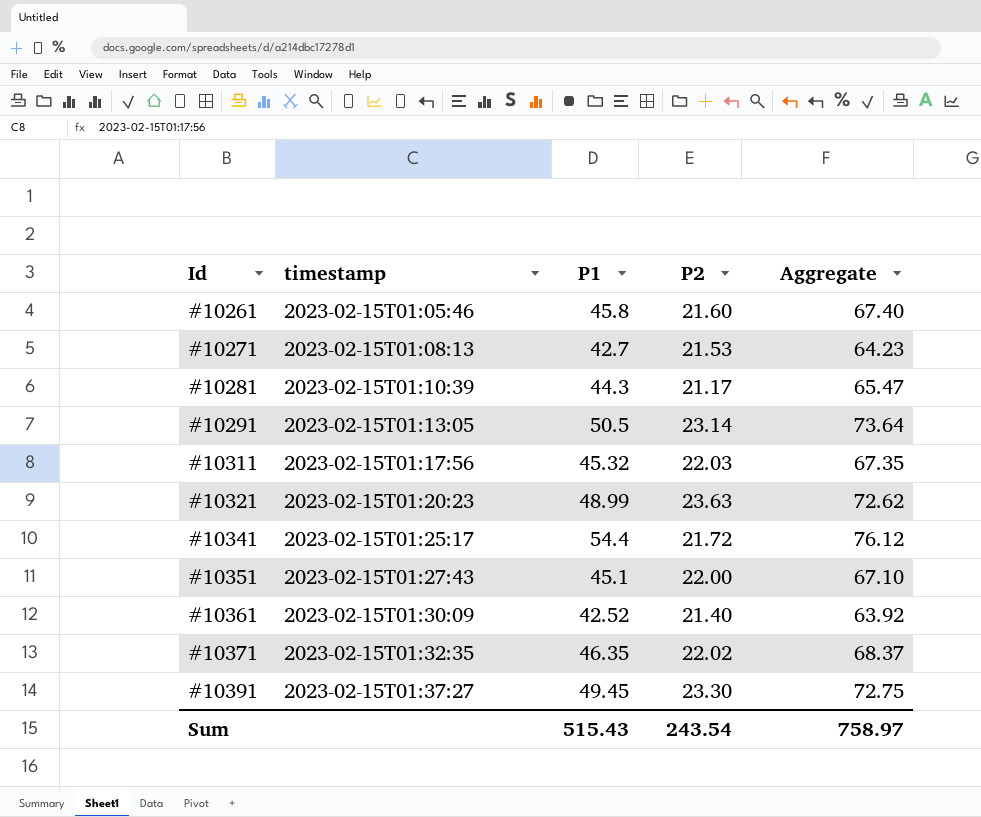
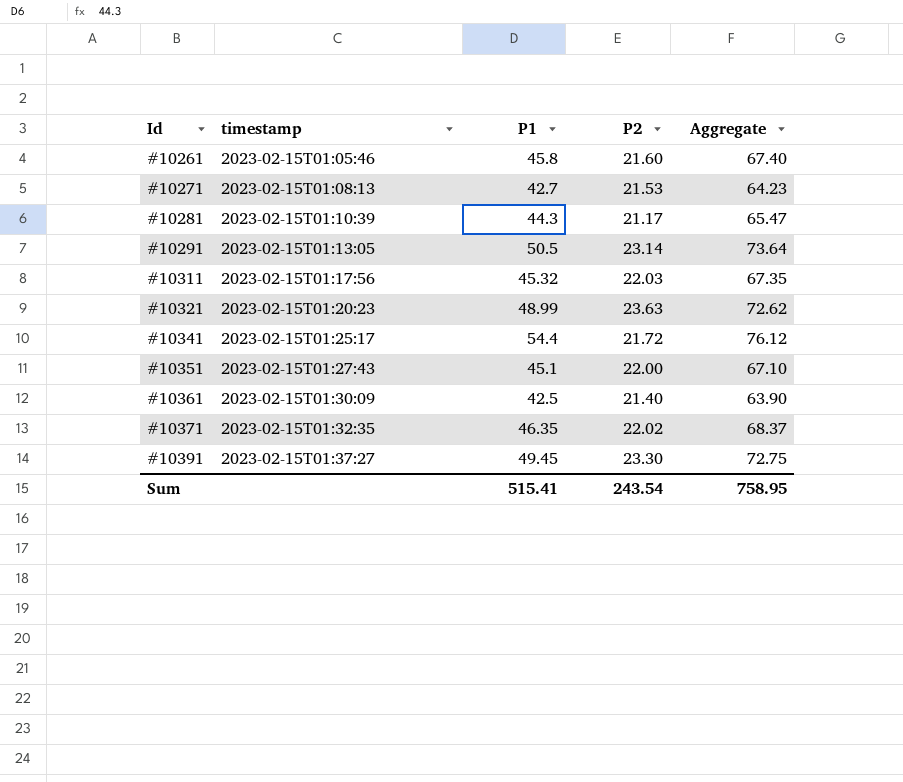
#10361 | P1: 42.52 -> 42.5
#10361 | Aggregate: 63.92 -> 63.90
Sum | P1: 515.43 -> 515.41
Sum | Aggregate: 758.97 -> 758.95

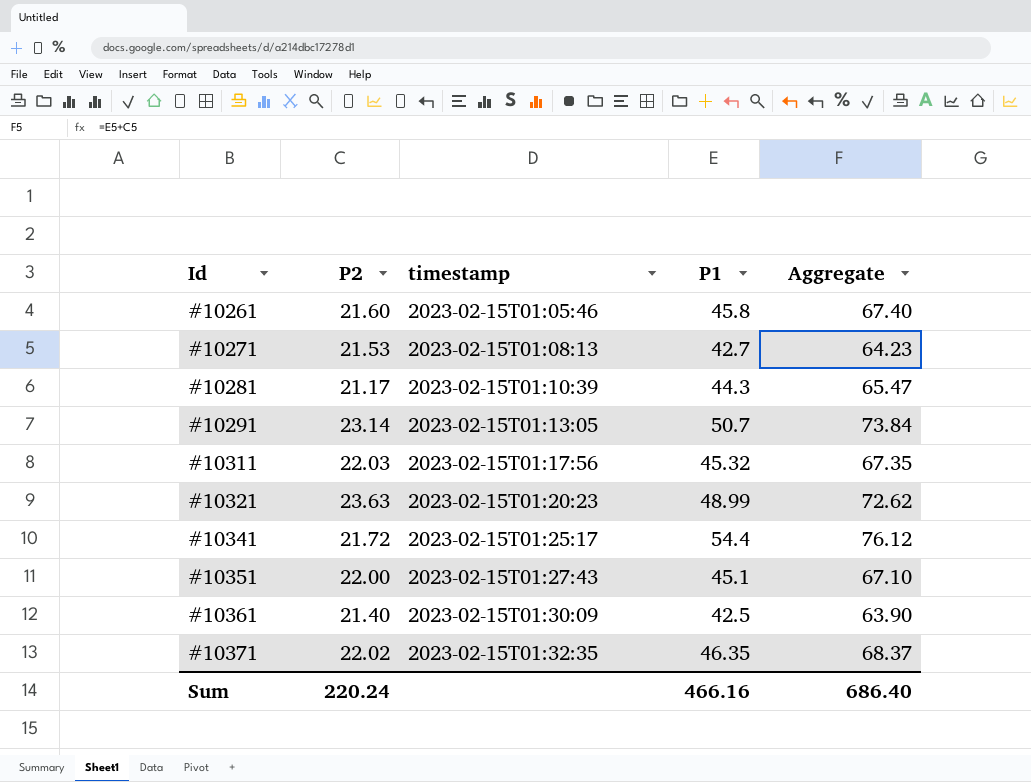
column P2 | position: 4 -> 2
row #10391: 2023-02-15T01:37:27 | 49.45 | 23.30 | 72.75 -> none
#10291 | P1: 50.5 -> 50.7
#10291 | Aggregate: 73.64 -> 73.84
Sum | P2: 243.54 -> 220.24
Sum | P1: 515.41 -> 466.16
Sum | Aggregate: 758.95 -> 686.40

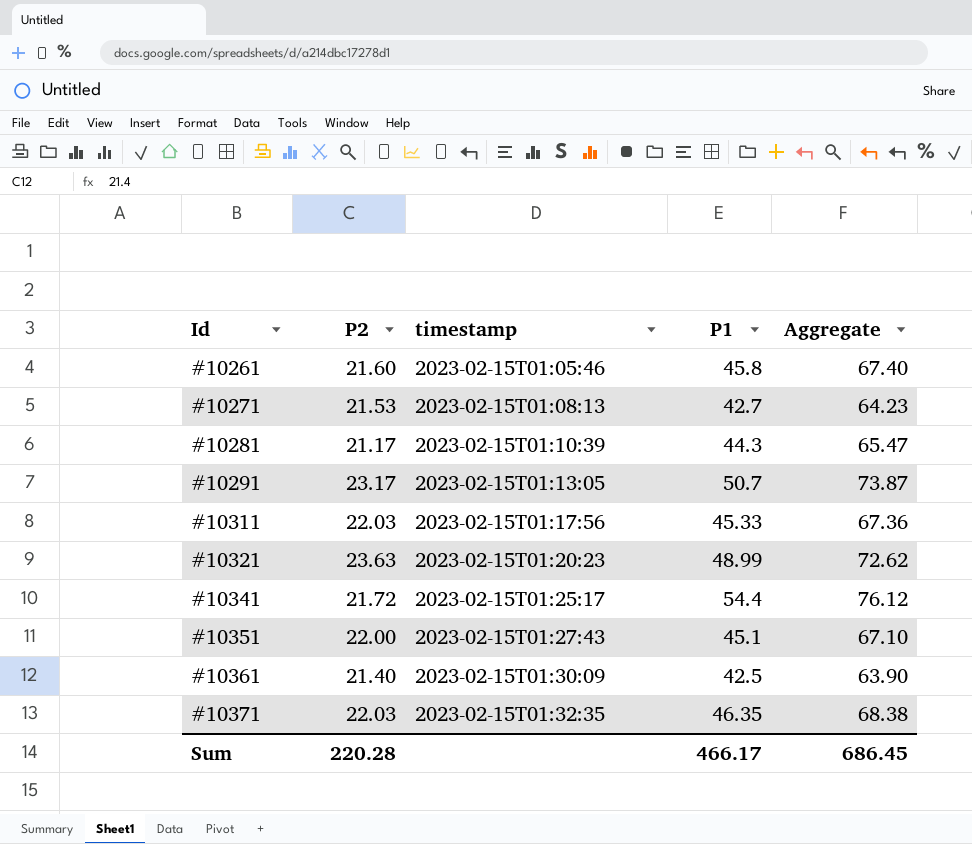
#10291 | P2: 23.14 -> 23.17
#10291 | Aggregate: 73.84 -> 73.87
#10311 | P1: 45.32 -> 45.33
#10311 | Aggregate: 67.35 -> 67.36
#10371 | P2: 22.02 -> 22.03
#10371 | Aggregate: 68.37 -> 68.38
Sum | P2: 220.24 -> 220.28
Sum | P1: 466.16 -> 466.17
Sum | Aggregate: 686.40 -> 686.45

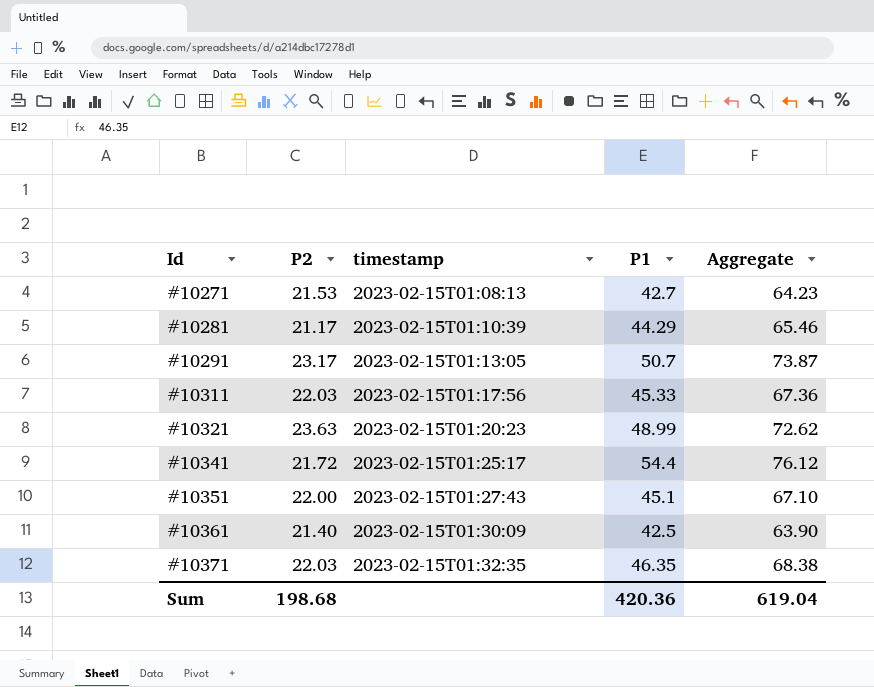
row #10261: 21.60 | 2023-02-15T01:05:46 | 45.8 | 67.40 -> none
#10281 | P1: 44.3 -> 44.29
#10281 | Aggregate: 65.47 -> 65.46
Sum | P2: 220.28 -> 198.68
Sum | P1: 466.17 -> 420.36
Sum | Aggregate: 686.45 -> 619.04

